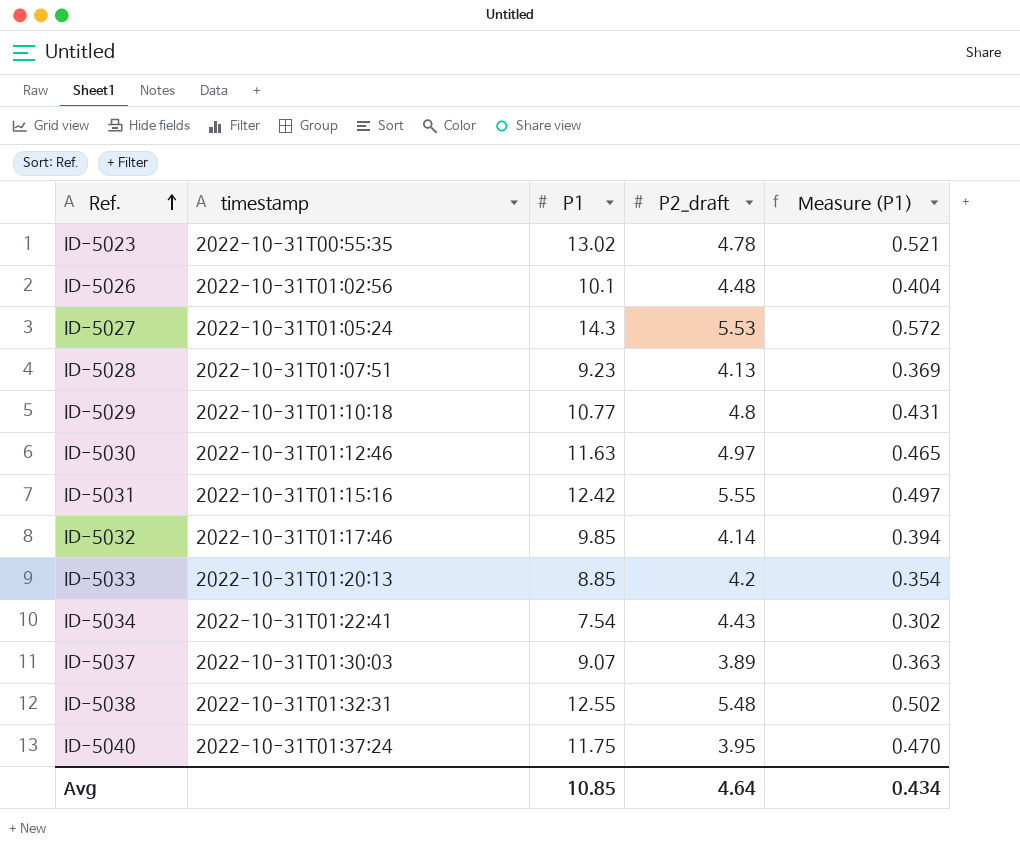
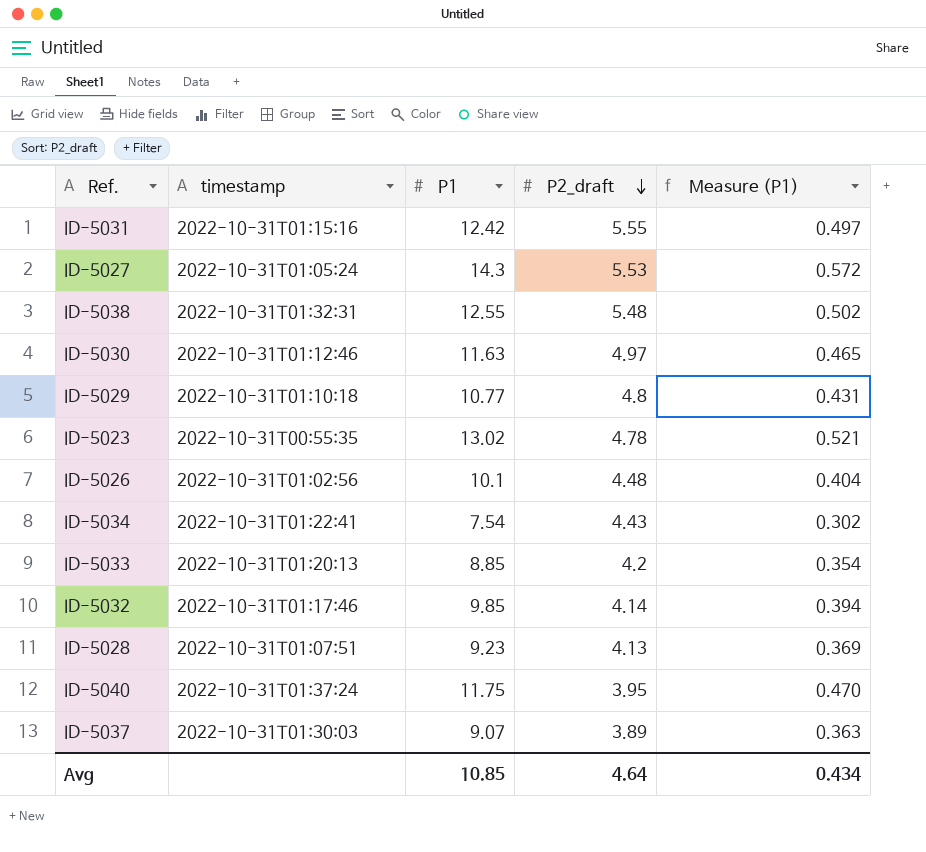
row order: Ref. ascending -> P2_draft descending

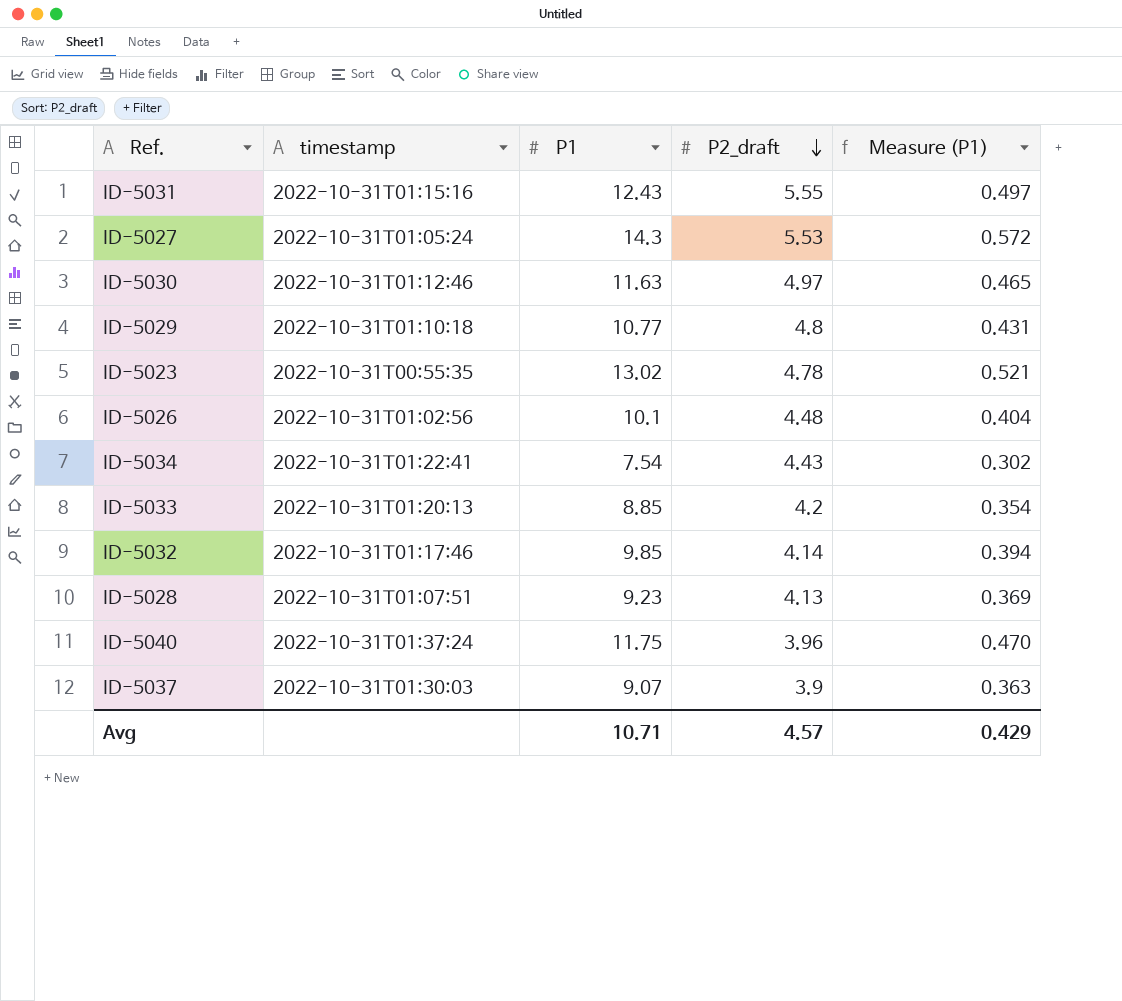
row ID-5038: 2022-10-31T01:32:31 | 12.55 | 5.48 | 0.502 -> none
ID-5031 | P1: 12.42 -> 12.43
ID-5040 | P2_draft: 3.95 -> 3.96
ID-5037 | P2_draft: 3.89 -> 3.9
Avg | P1: 10.85 -> 10.71
Avg | P2_draft: 4.64 -> 4.57
Avg | Measure (P1): 0.434 -> 0.429

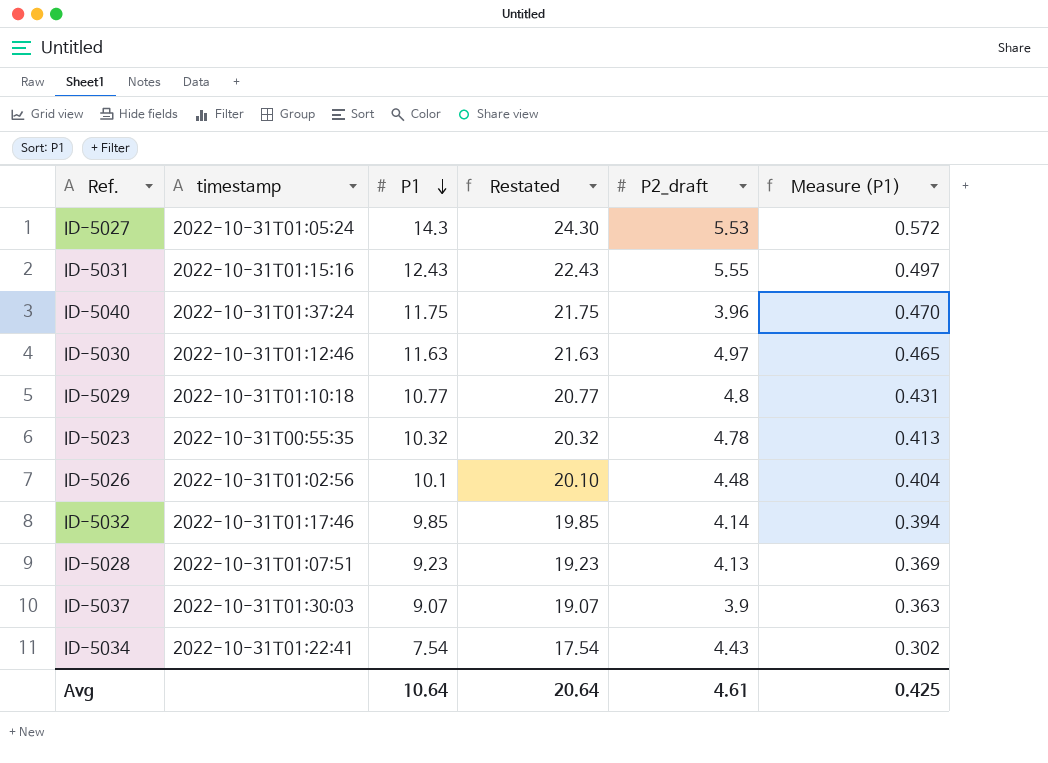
row order: P2_draft descending -> P1 descending
column Restated | formula: none -> [P1] + 10
row ID-5033: 2022-10-31T01:20:13 | 8.85 | 4.2 | 0.354 -> none
ID-5023 | P1: 13.02 -> 10.32
ID-5023 | Measure (P1): 0.521 -> 0.413
Avg | P1: 10.71 -> 10.64
Avg | P2_draft: 4.57 -> 4.61
Avg | Measure (P1): 0.429 -> 0.425

